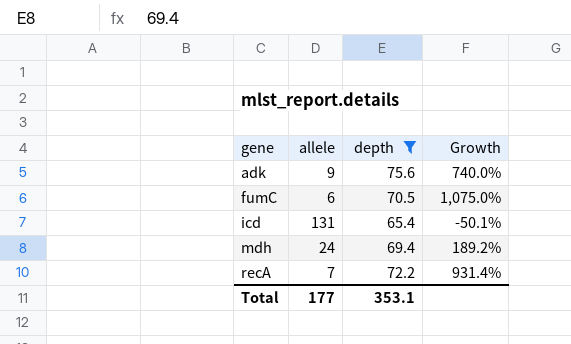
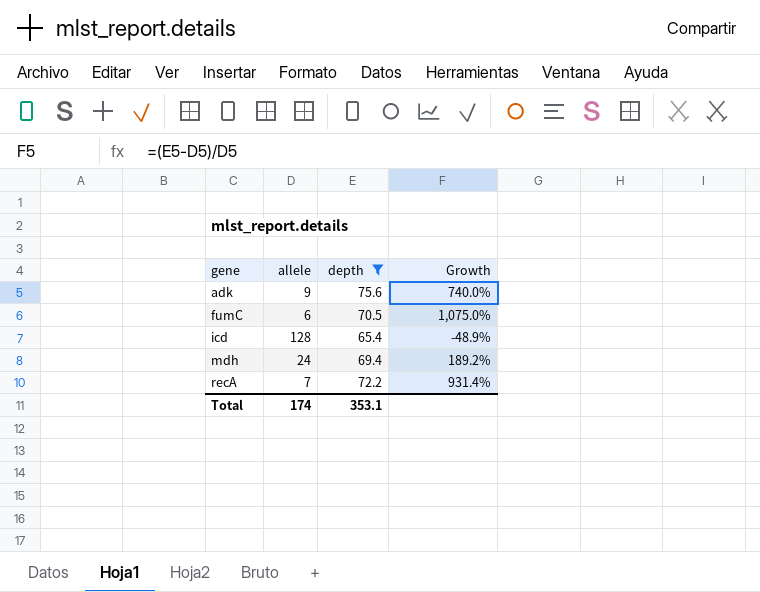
icd | allele: 131 -> 128
icd | Growth: -50.1% -> -48.9%
Total | allele: 177 -> 174

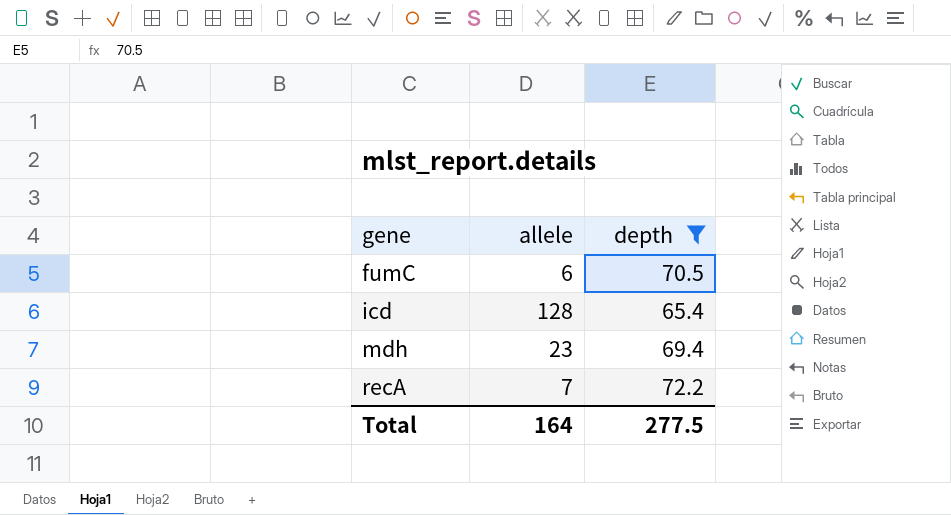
column Growth | formula: ([depth] - [allele]) / [allele] -> none
row adk: 9 | 75.6 | 740.0% -> none
mdh | allele: 24 -> 23
Total | allele: 174 -> 164
Total | depth: 353.1 -> 277.5

